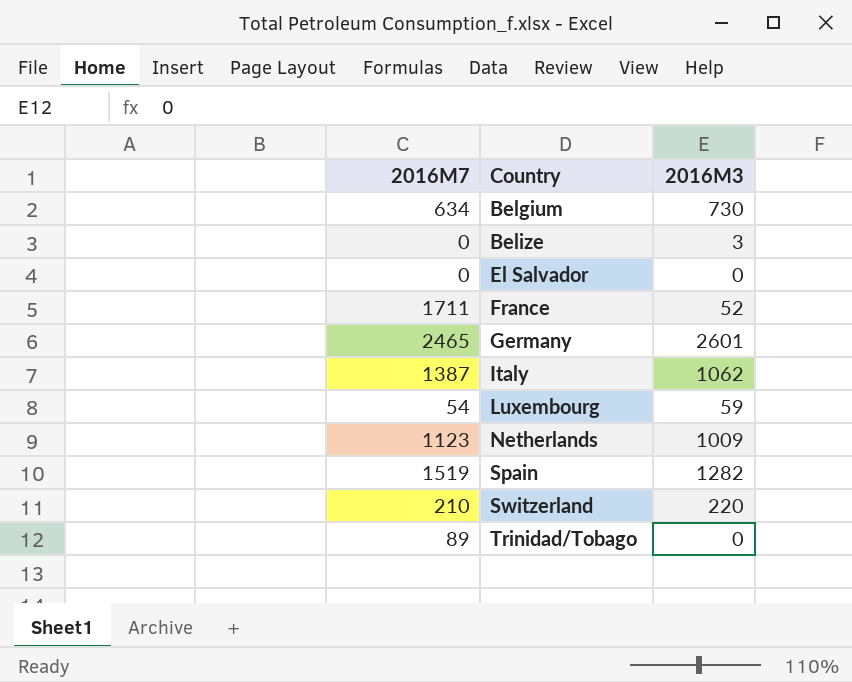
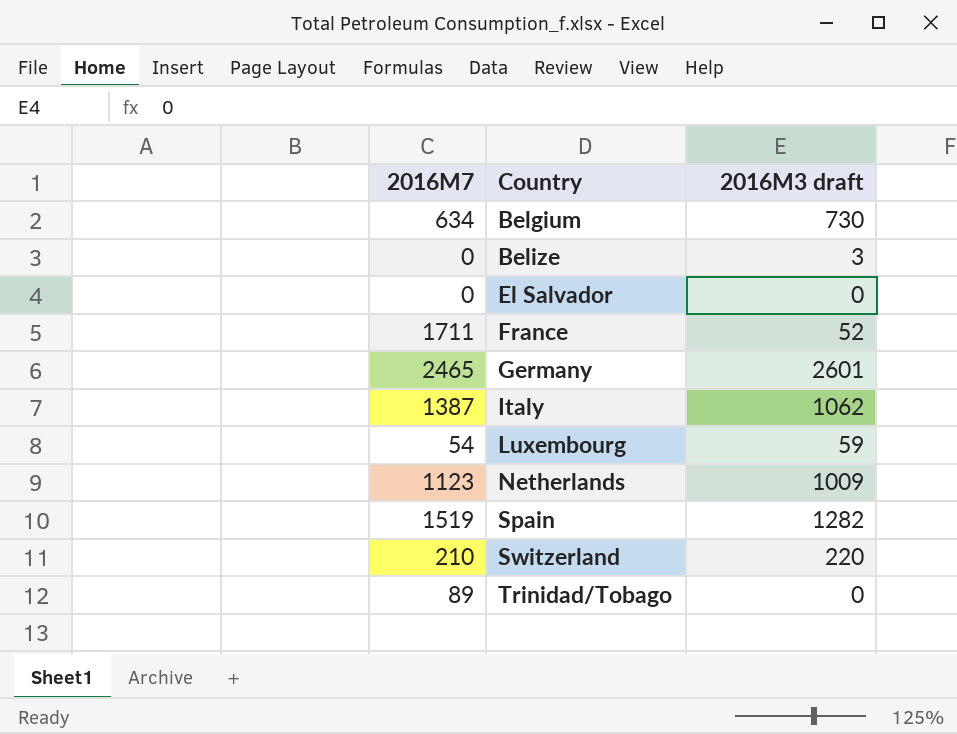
column name: 2016M3 -> 2016M3 draft

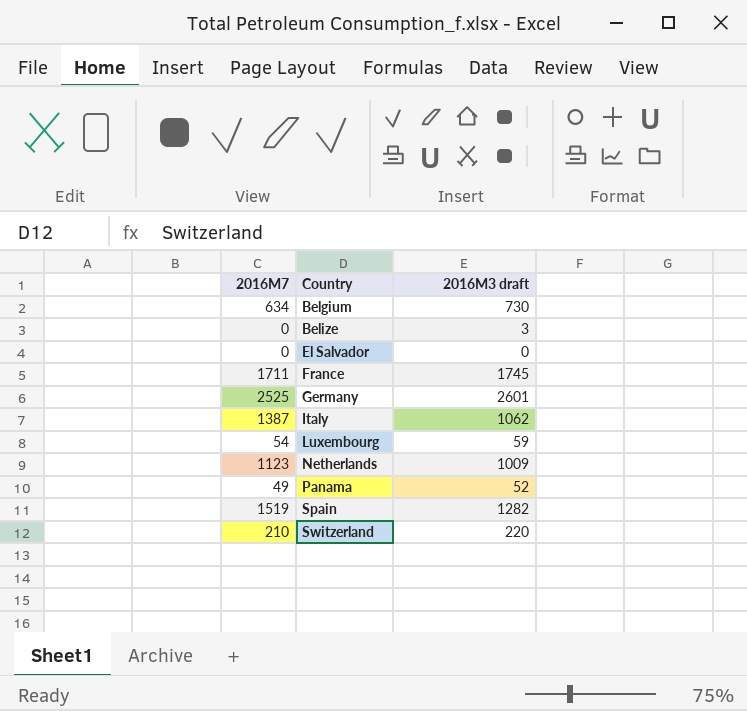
row Trinidad/Tobago: 89 | 0 -> none
France | 2016M3 draft: 52 -> 1745
Germany | 2016M7: 2465 -> 2525
row Panama: none -> 49 | 52

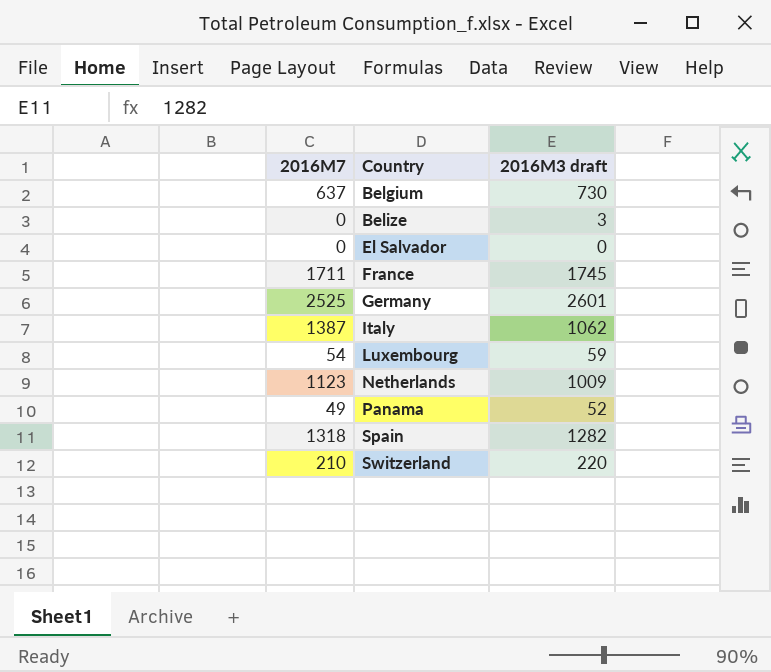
Belgium | 2016M7: 634 -> 637
Spain | 2016M7: 1519 -> 1318

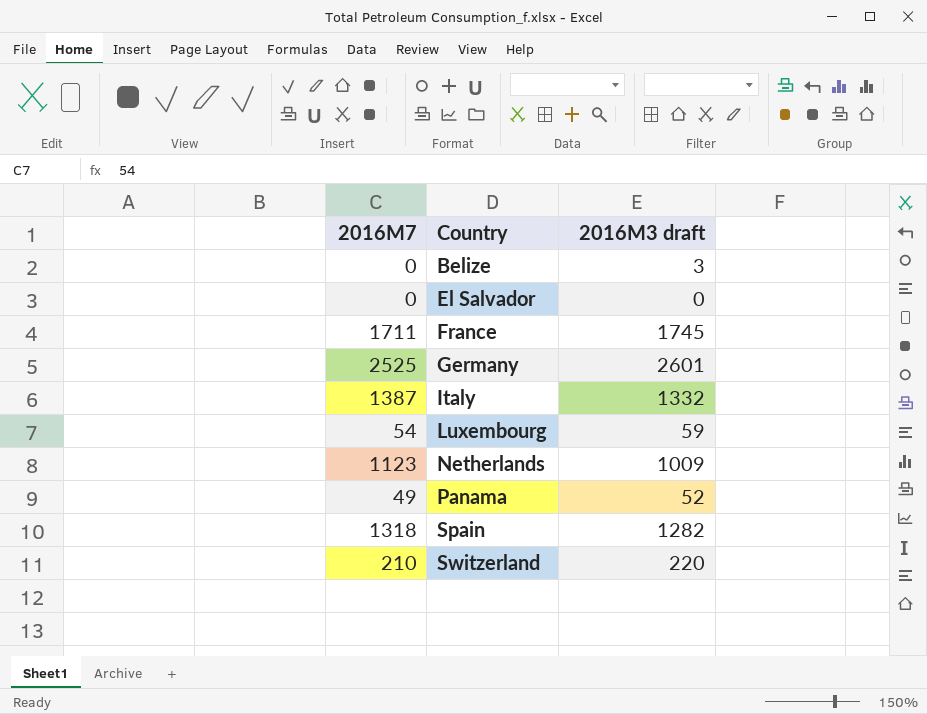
row Belgium: 637 | 730 -> none
Italy | 2016M3 draft: 1062 -> 1332

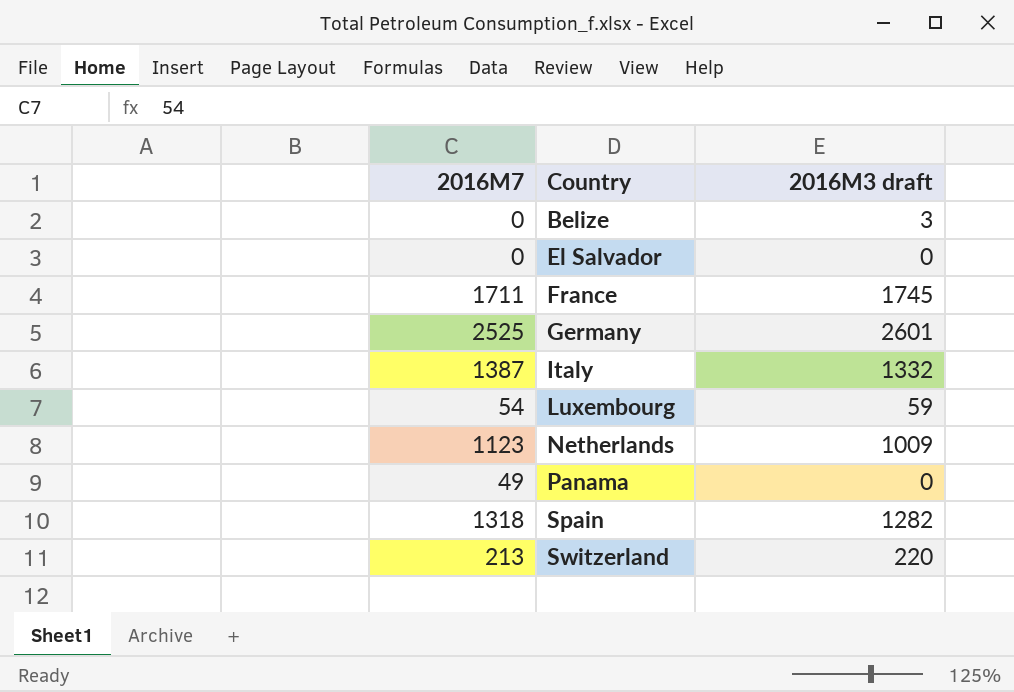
Panama | 2016M3 draft: 52 -> 0
Switzerland | 2016M7: 210 -> 213

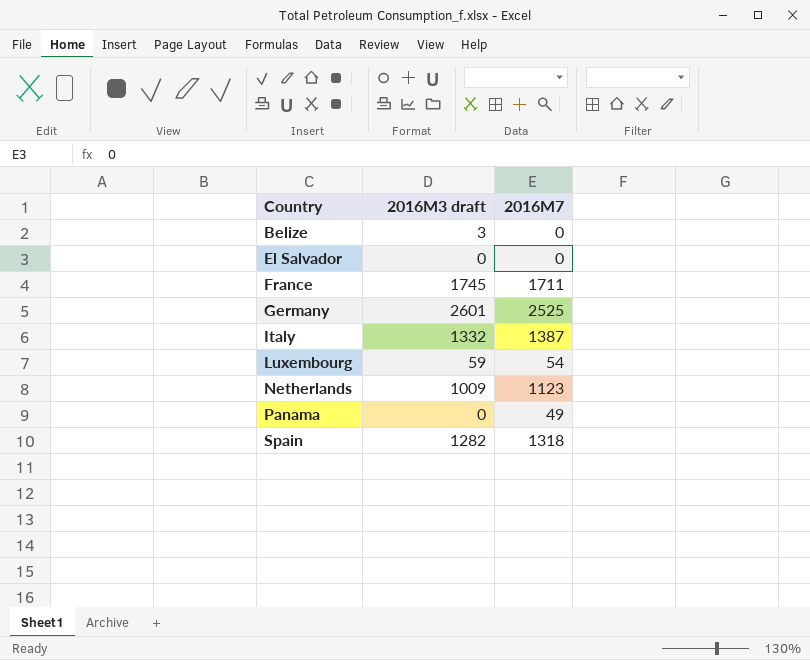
column 2016M7 | position: 1 -> 3
row Switzerland: 213 | 220 -> none

